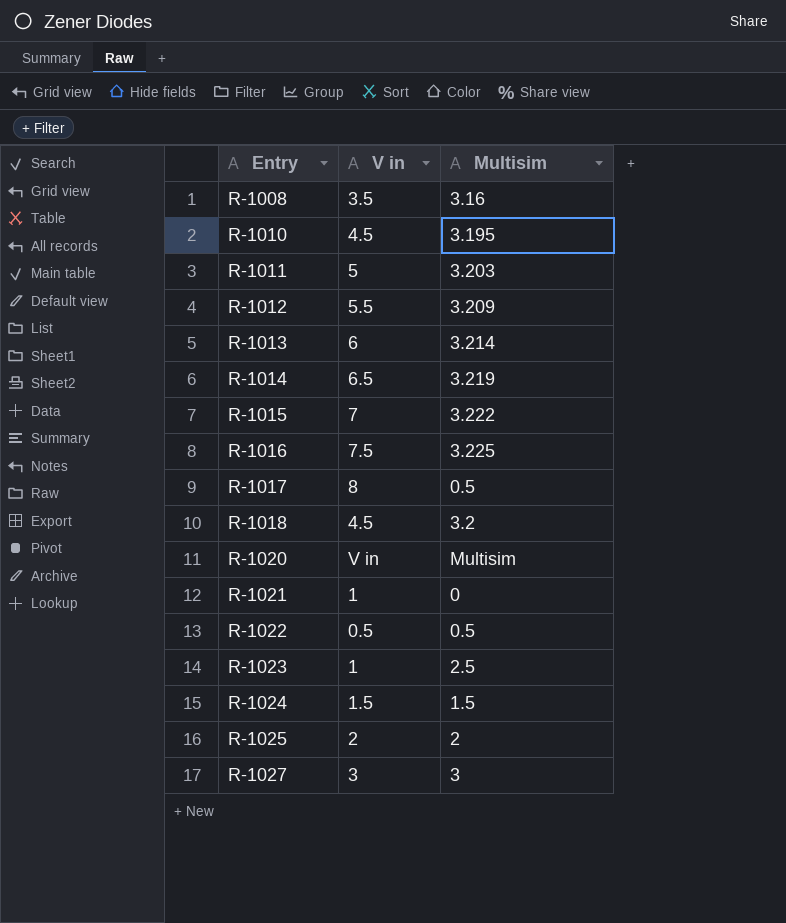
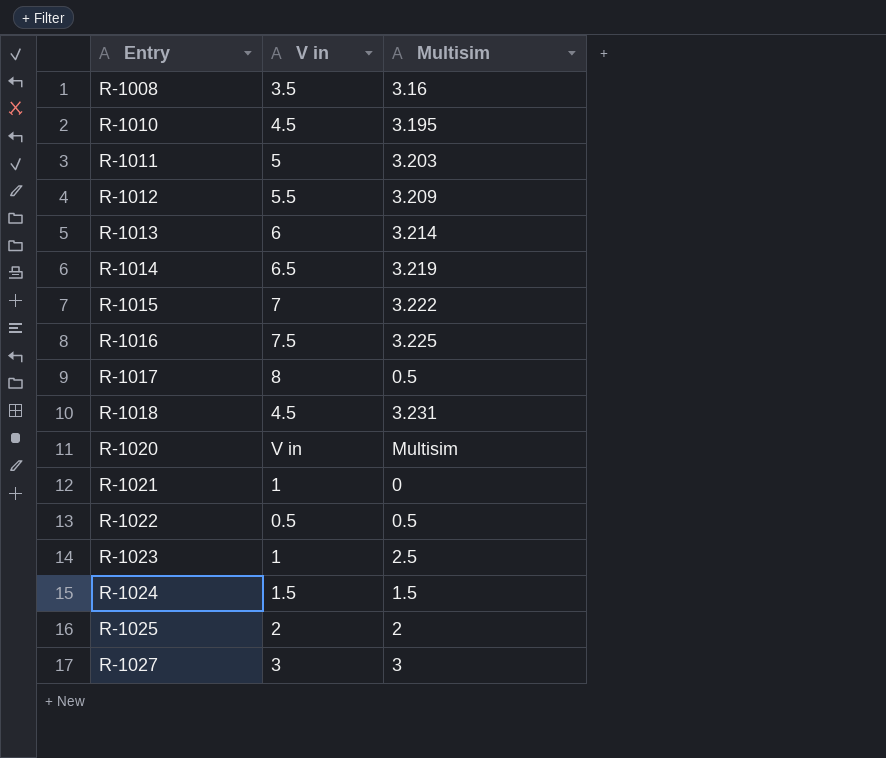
R-1018 | Multisim: 3.2 -> 3.231

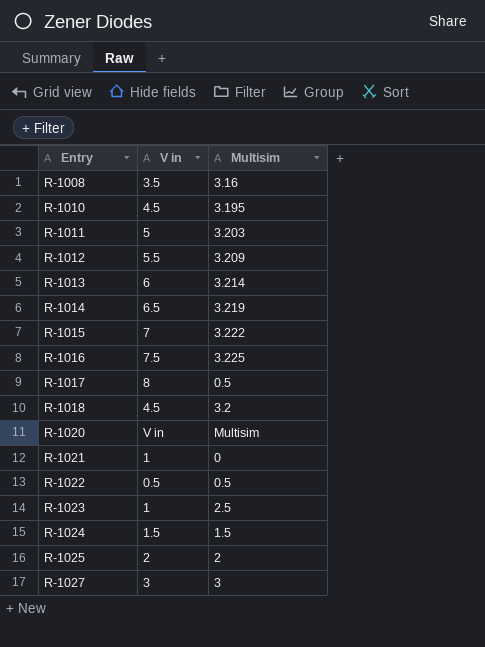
R-1018 | Multisim: 3.231 -> 3.2

